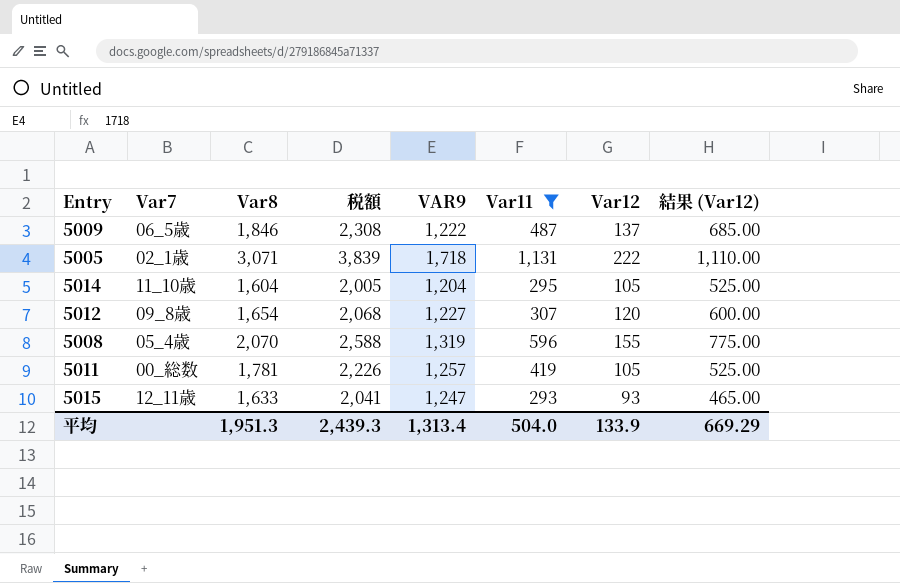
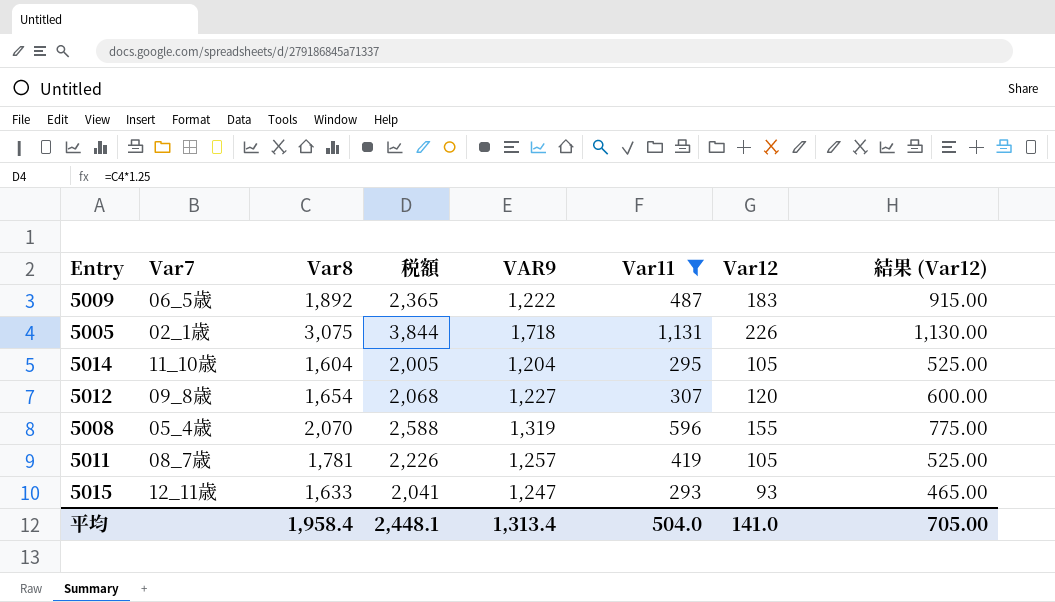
5009 | Var8: 1,846 -> 1,892
5009 | 税額: 2,308 -> 2,365
5009 | Var12: 137 -> 183
5009 | 結果 (Var12): 685.00 -> 915.00
5005 | Var8: 3,071 -> 3,075
5005 | 税額: 3,839 -> 3,844
5005 | Var12: 222 -> 226
5005 | 結果 (Var12): 1,110.00 -> 1,130.00
5011 | Var7: 00_総数 -> 08_7歳
平均 | Var8: 1,951.3 -> 1,958.4
平均 | 税額: 2,439.3 -> 2,448.1
平均 | Var12: 133.9 -> 141.0
平均 | 結果 (Var12): 669.29 -> 705.00

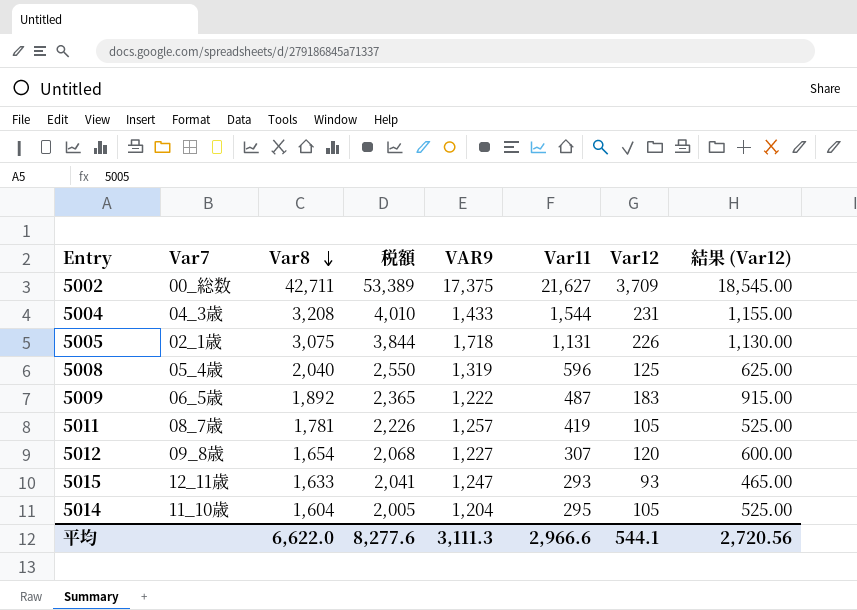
filter: Var11 <= 1,131 -> none
row order: none -> Var8 descending
5008 | Var8: 2,070 -> 2,040
5008 | 税額: 2,588 -> 2,550
5008 | Var12: 155 -> 125
5008 | 結果 (Var12): 775.00 -> 625.00
平均 | Var8: 1,958.4 -> 6,622.0
平均 | 税額: 2,448.1 -> 8,277.6
平均 | VAR9: 1,313.4 -> 3,111.3
平均 | Var11: 504.0 -> 2,966.6
平均 | Var12: 141.0 -> 544.1
平均 | 結果 (Var12): 705.00 -> 2,720.56

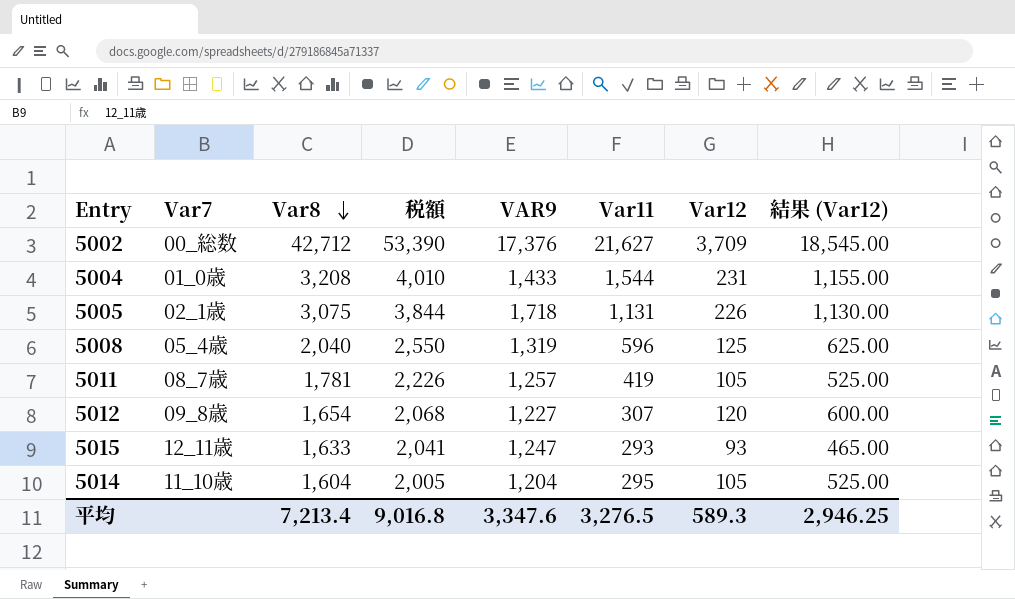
row 5009: 06_5歳 | 1,892 | 2,365 | 1,222 | 487 | 183 | 915.00 -> none
5002 | Var8: 42,711 -> 42,712
5002 | 税額: 53,389 -> 53,390
5002 | VAR9: 17,375 -> 17,376
5004 | Var7: 04_3歳 -> 01_0歳
平均 | Var8: 6,622.0 -> 7,213.4
平均 | 税額: 8,277.6 -> 9,016.8
平均 | VAR9: 3,111.3 -> 3,347.6
平均 | Var11: 2,966.6 -> 3,276.5
平均 | Var12: 544.1 -> 589.3
平均 | 結果 (Var12): 2,720.56 -> 2,946.25

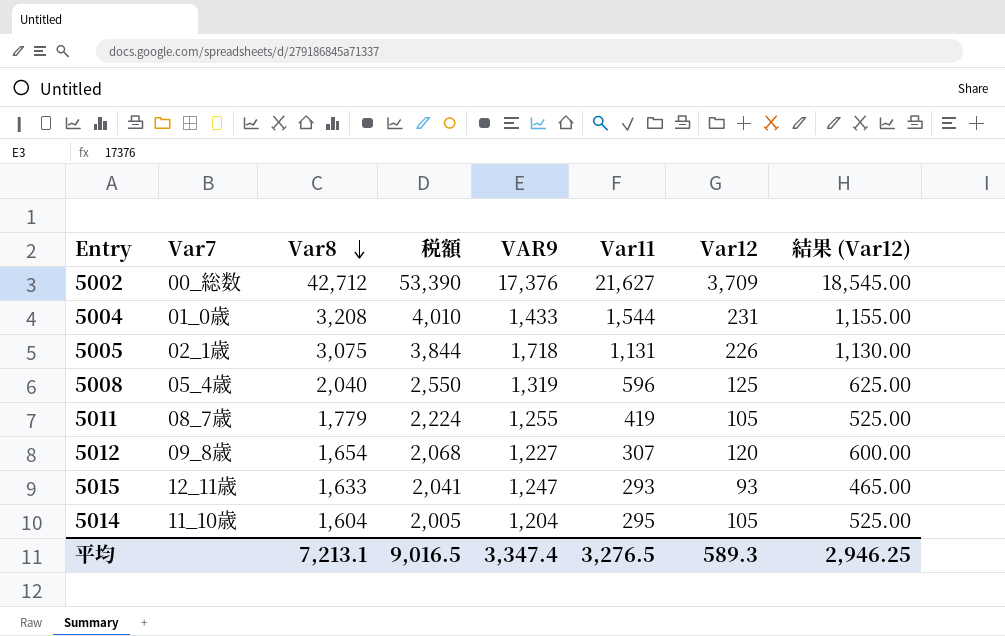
5011 | Var8: 1,781 -> 1,779
5011 | 税額: 2,226 -> 2,224
5011 | VAR9: 1,257 -> 1,255
平均 | Var8: 7,213.4 -> 7,213.1
平均 | 税額: 9,016.8 -> 9,016.5
平均 | VAR9: 3,347.6 -> 3,347.4

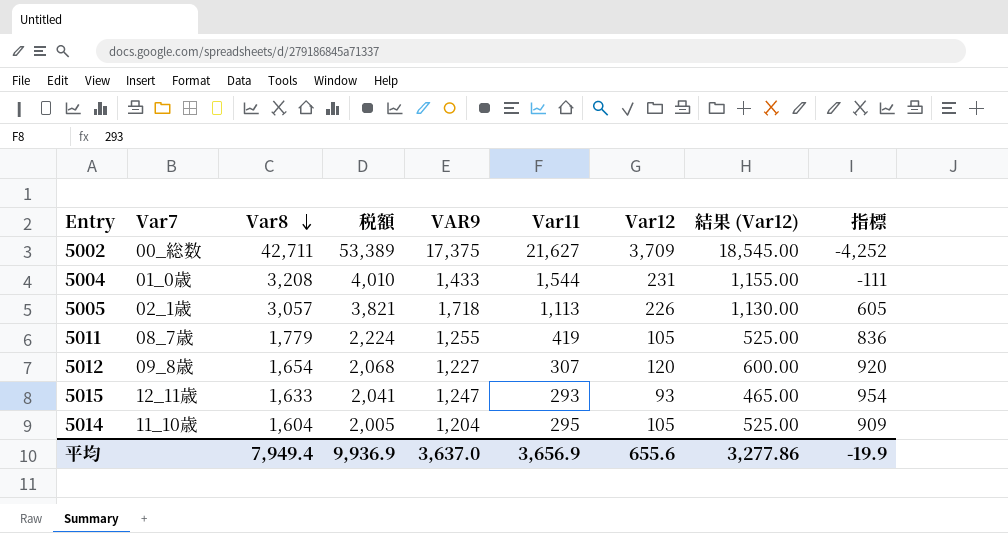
column 指標 | formula: none -> [VAR9] - [Var11]
row 5008: 05_4歳 | 2,040 | 2,550 | 1,319 | 596 | 125 | 625.00 -> none
5002 | Var8: 42,712 -> 42,711
5002 | 税額: 53,390 -> 53,389
5002 | VAR9: 17,376 -> 17,375
5005 | Var8: 3,075 -> 3,057
5005 | 税額: 3,844 -> 3,821
5005 | Var11: 1,131 -> 1,113
平均 | Var8: 7,213.1 -> 7,949.4
平均 | 税額: 9,016.5 -> 9,936.9
平均 | VAR9: 3,347.4 -> 3,637.0
平均 | Var11: 3,276.5 -> 3,656.9
平均 | Var12: 589.3 -> 655.6
平均 | 結果 (Var12): 2,946.25 -> 3,277.86

